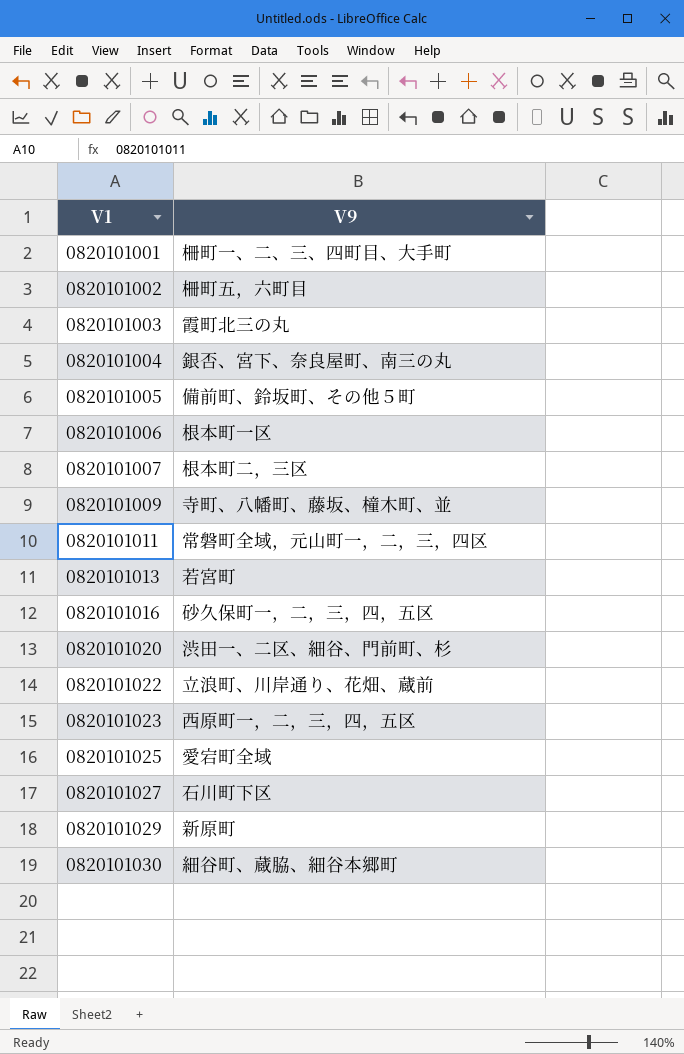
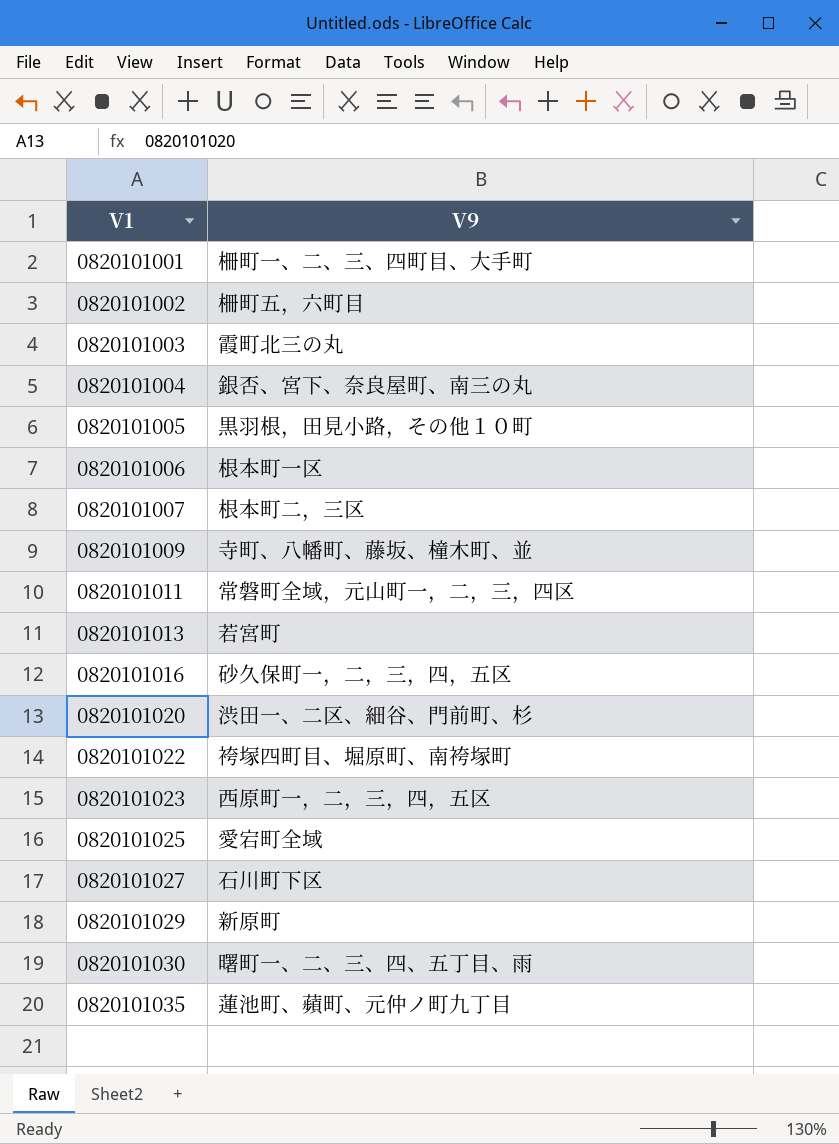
0820101005 | V9: 備前町、鈴坂町、その他５町 -> 黒羽根，田見小路，その他１０町
0820101022 | V9: 立浪町、川岸通り、花畑、蔵前 -> 袴塚四町目、堀原町、南袴塚町
0820101030 | V9: 細谷町、蔵脇、細谷本郷町 -> 曙町一、二、三、四、五丁目、雨
row 0820101035: none -> 蓮池町、蘋町、元仲ノ町九丁目

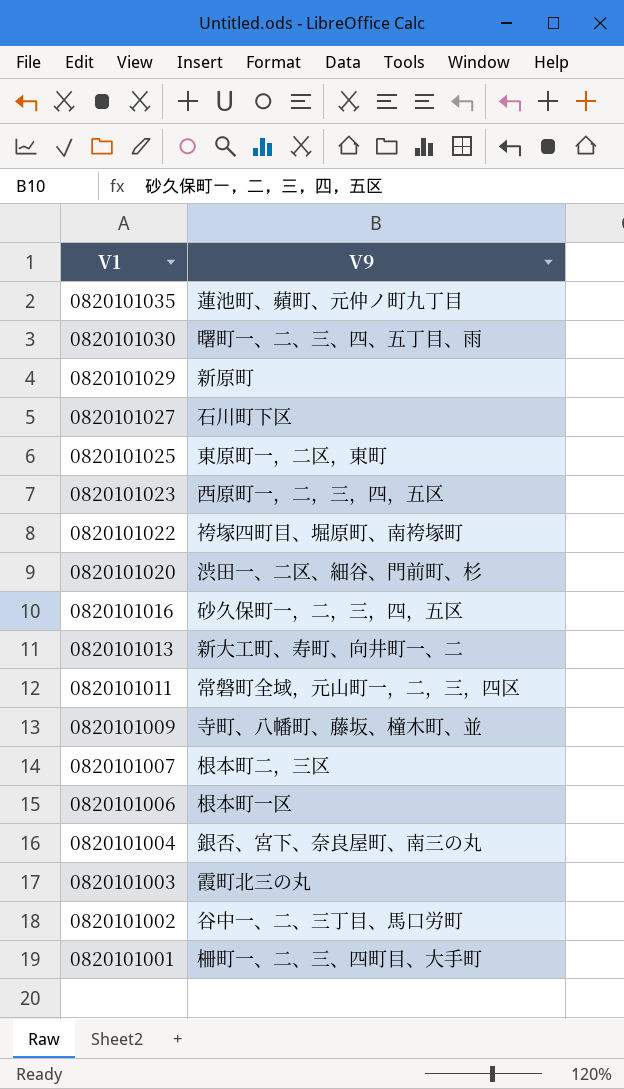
row order: V1 ascending -> V1 descending
row 0820101005: 黒羽根，田見小路，その他１０町 -> none
0820101025 | V9: 愛宕町全域 -> 東原町一，二区，東町
0820101013 | V9: 若宮町 -> 新大工町、寿町、向井町一、二
0820101002 | V9: 柵町五，六町目 -> 谷中一、二、三丁目、馬口労町

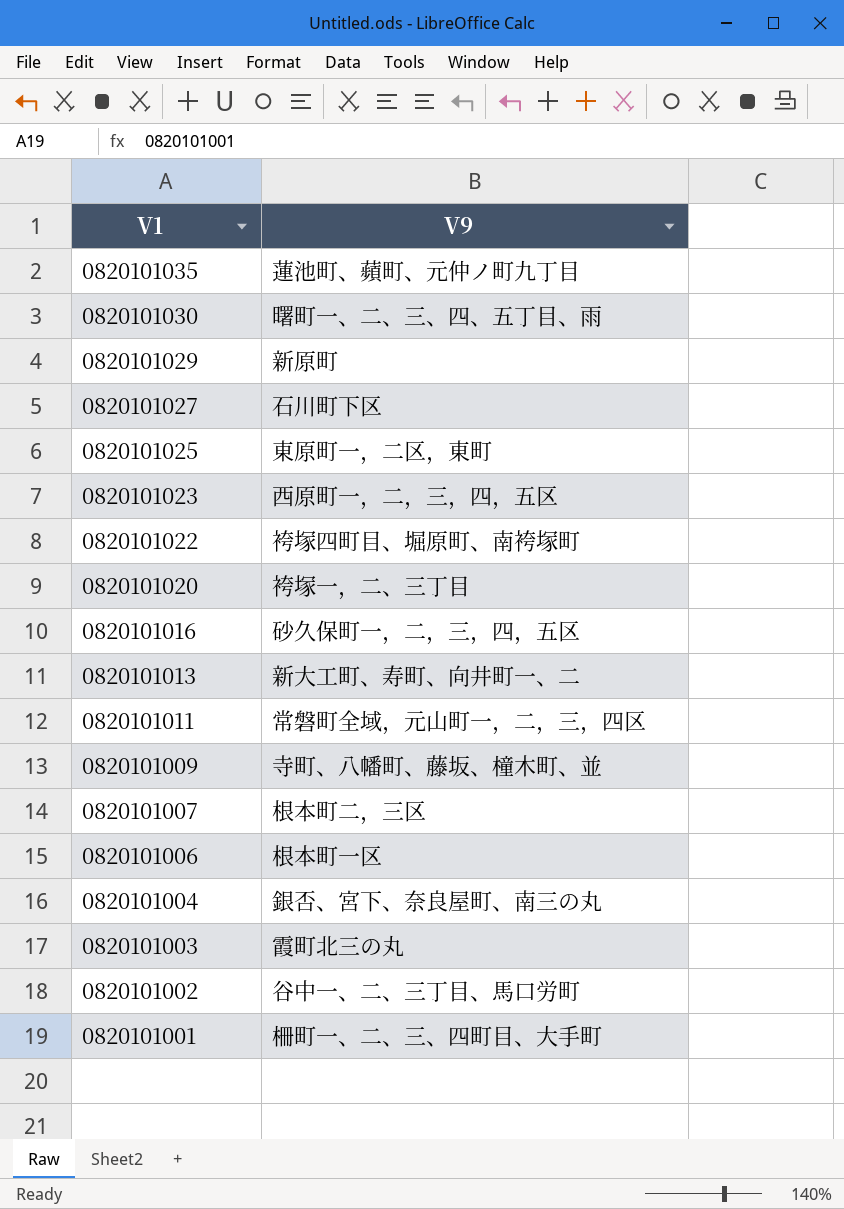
0820101020 | V9: 渋田一、二区、細谷、門前町、杉 -> 袴塚一，二、三丁目

